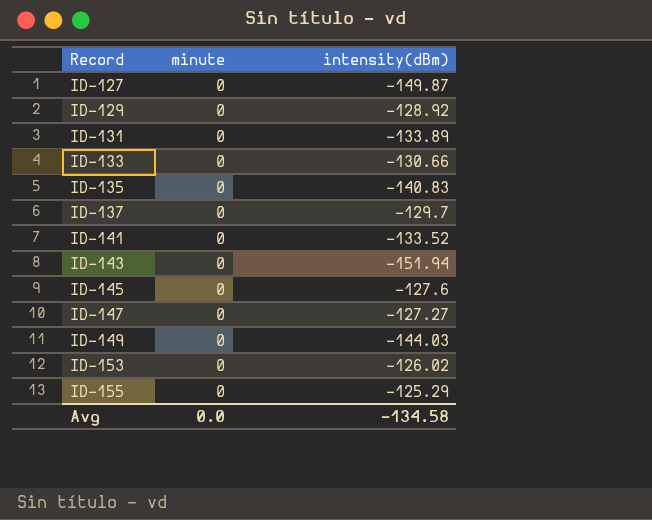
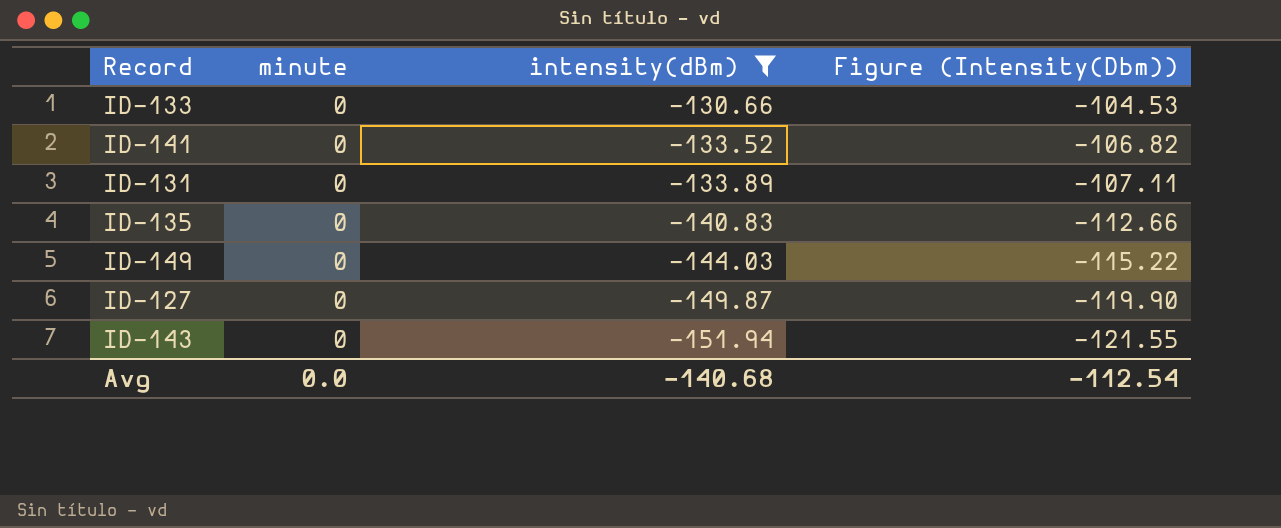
filter: none -> intensity(dBm) <= -130.66
row order: Record ascending -> intensity(dBm) descending
column Figure (Intensity(Dbm)) | formula: none -> [intensity(dBm)] * 0.8
Avg | intensity(dBm): -134.58 -> -140.68

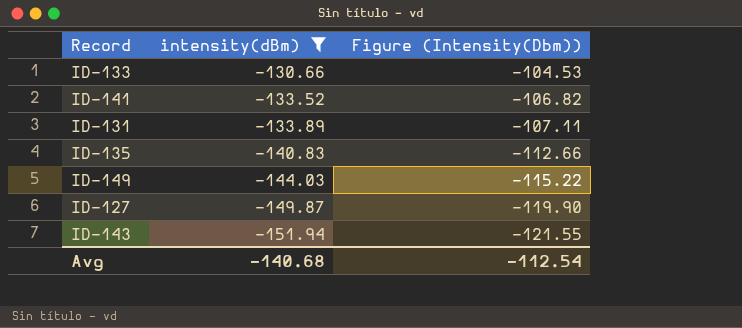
column minute | position: 2 -> none

